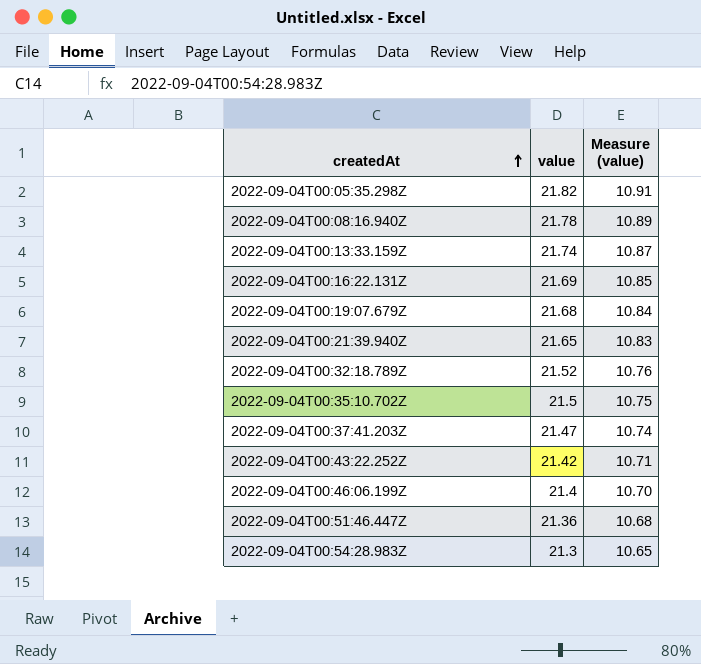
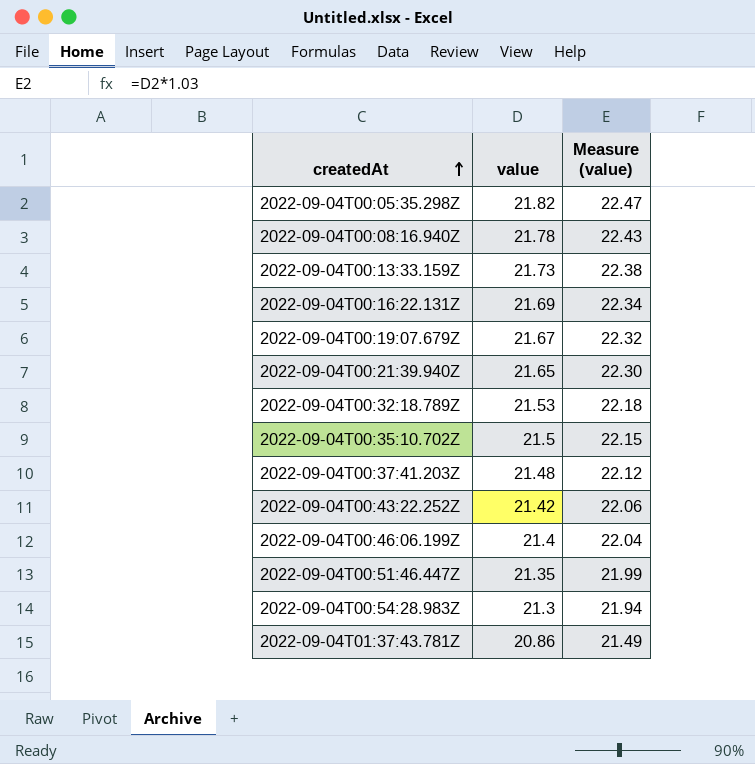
column Measure (value) | formula: [value] * 0.5 -> [value] * 1.03
2022-09-04T00:13:33.159Z | value: 21.74 -> 21.73
2022-09-04T00:19:07.679Z | value: 21.68 -> 21.67
2022-09-04T00:32:18.789Z | value: 21.52 -> 21.53
2022-09-04T00:37:41.203Z | value: 21.47 -> 21.48
2022-09-04T00:51:46.447Z | value: 21.36 -> 21.35
row 2022-09-04T01:37:43.781Z: none -> 20.86 | 21.49

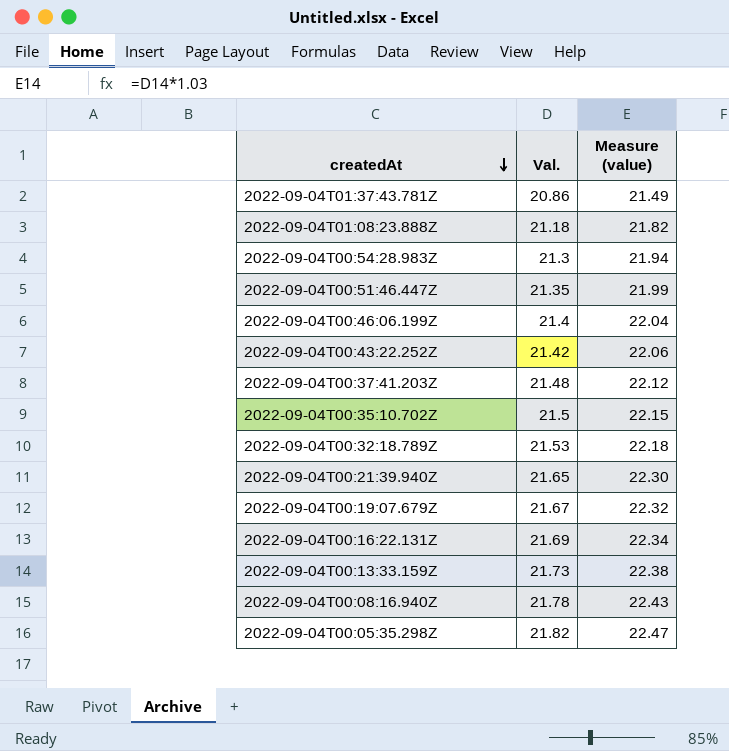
row order: createdAt ascending -> createdAt descending
column name: value -> Val.
row 2022-09-04T01:08:23.888Z: none -> 21.18 | 21.82

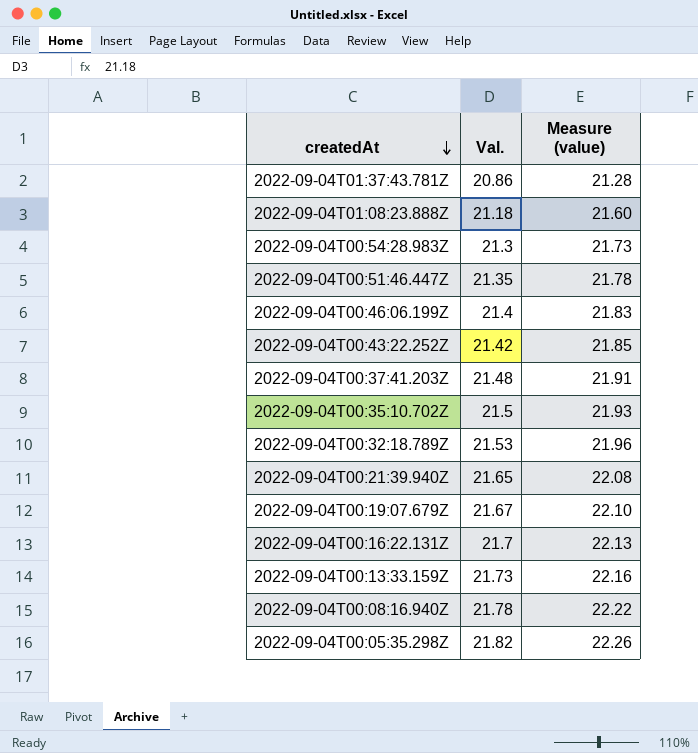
column Measure (value) | formula: [Val.] * 1.03 -> [Val.] * 1.02
2022-09-04T00:16:22.131Z | Val.: 21.69 -> 21.7

